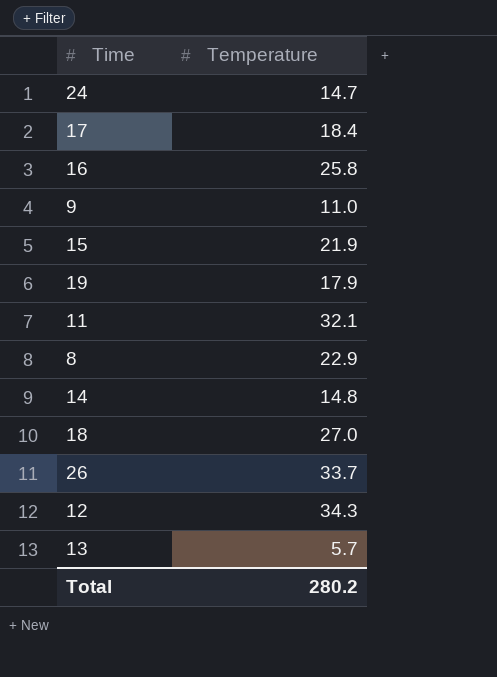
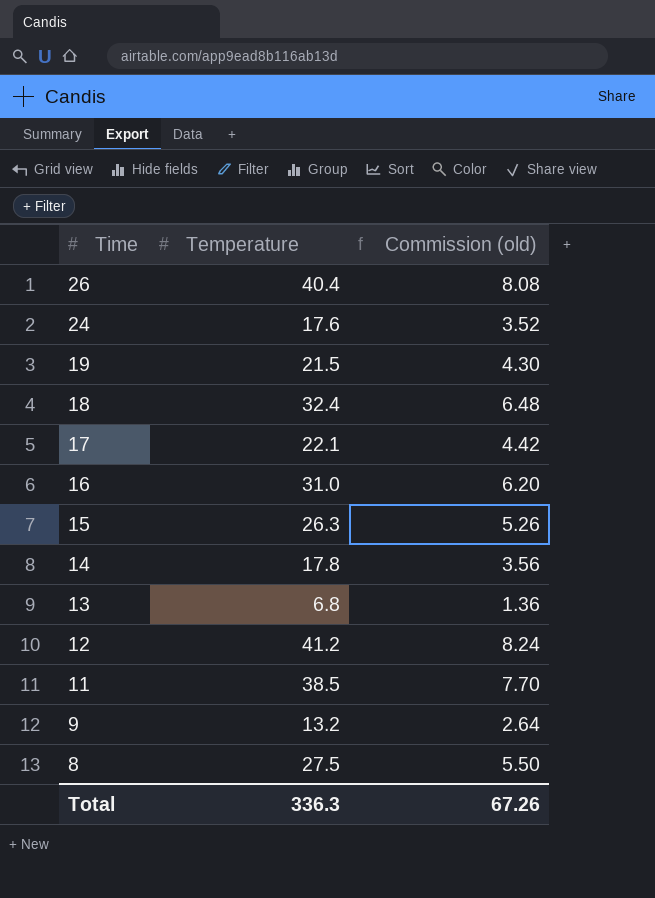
row order: none -> Time descending
column Commission (old) | formula: none -> [Temperature] * 0.2
26 | Temperature: 33.7 -> 40.4
24 | Temperature: 14.7 -> 17.6
19 | Temperature: 17.9 -> 21.5
18 | Temperature: 27.0 -> 32.4
17 | Temperature: 18.4 -> 22.1
16 | Temperature: 25.8 -> 31.0
15 | Temperature: 21.9 -> 26.3
14 | Temperature: 14.8 -> 17.8
13 | Temperature: 5.7 -> 6.8
12 | Temperature: 34.3 -> 41.2
11 | Temperature: 32.1 -> 38.5
9 | Temperature: 11.0 -> 13.2
8 | Temperature: 22.9 -> 27.5
Total | Temperature: 280.2 -> 336.3

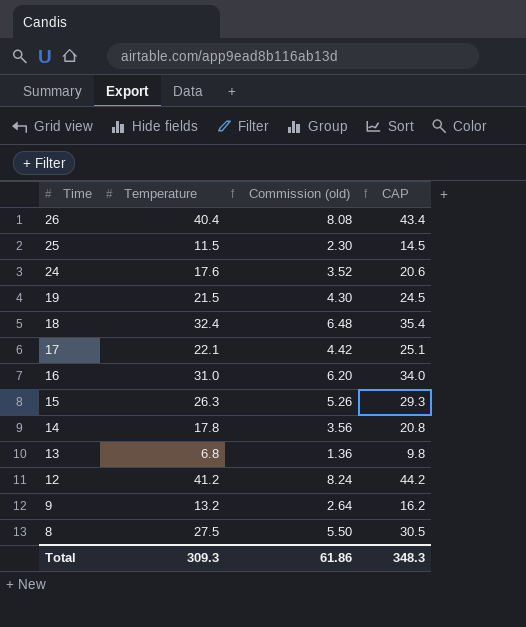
column CAP | formula: none -> [Temperature] + 3
row 11: 38.5 | 7.70 -> none
row 25: none -> 11.5 | 2.30 | 14.5
Total | Temperature: 336.3 -> 309.3
Total | Commission (old): 67.26 -> 61.86

